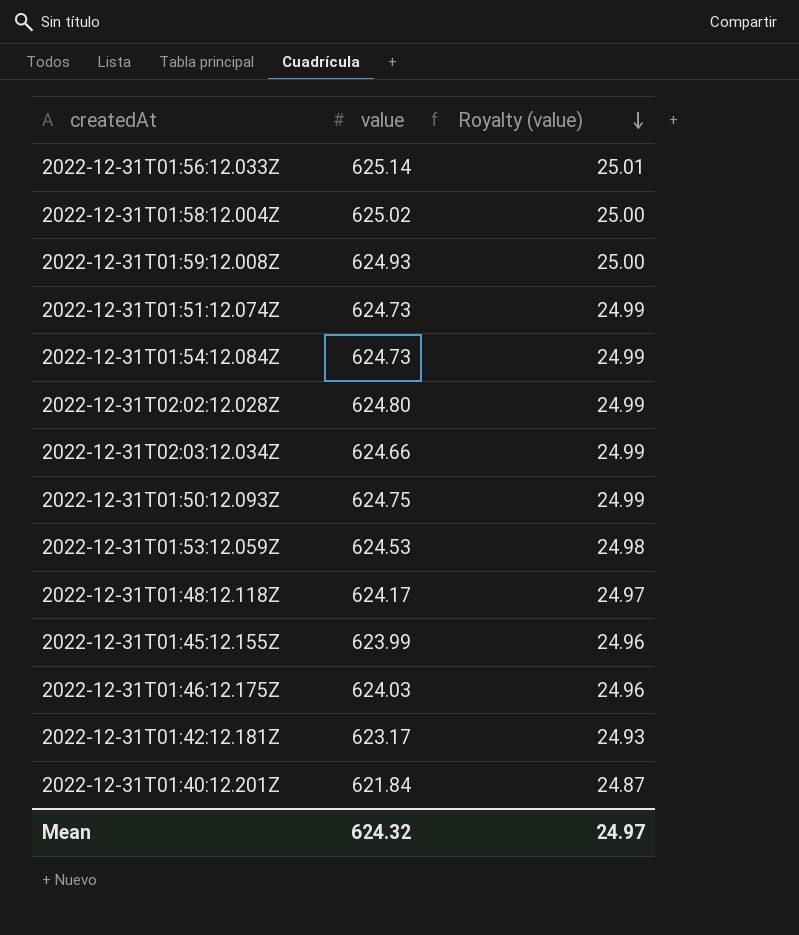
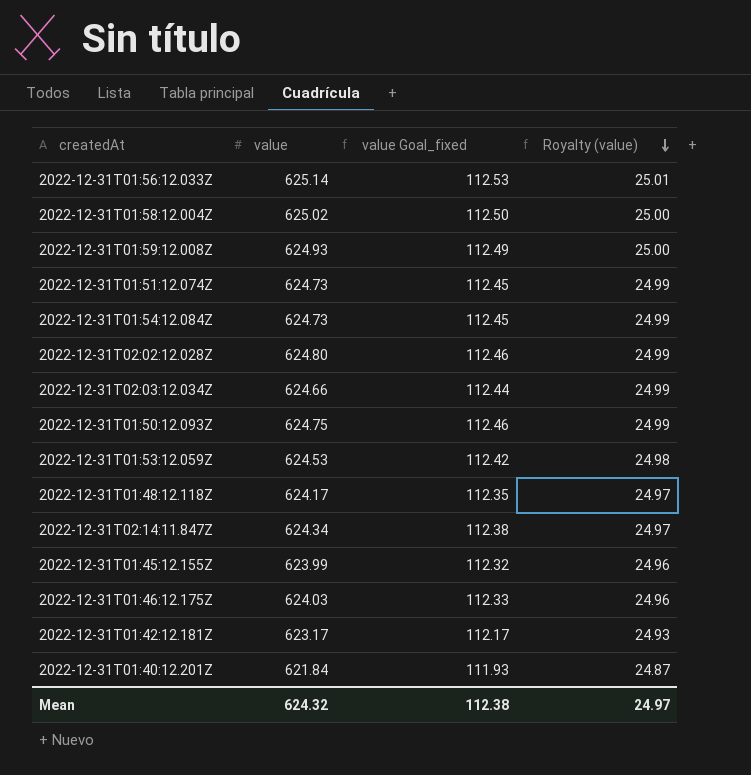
column value Goal_fixed | formula: none -> [value] * 0.18
row 2022-12-31T02:14:11.847Z: none -> 624.34 | 112.38 | 24.97

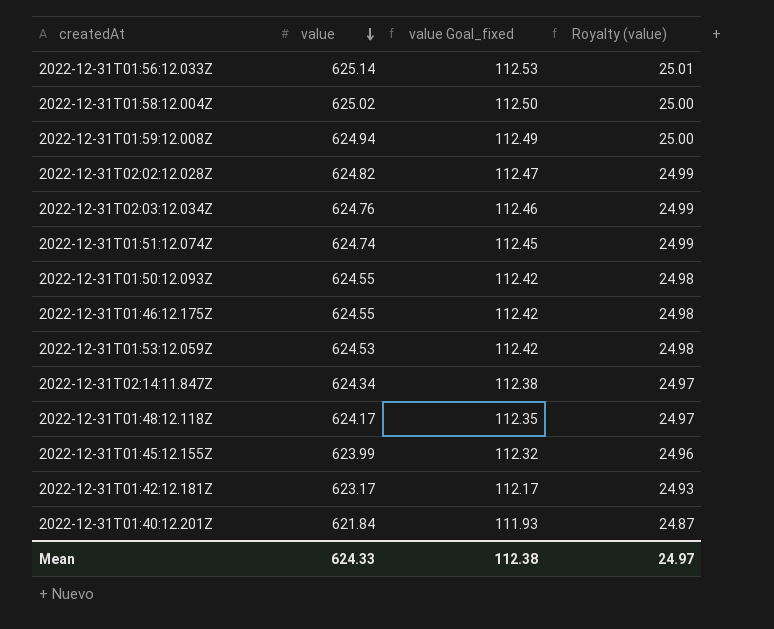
row order: Royalty (value) descending -> value descending
row 2022-12-31T01:54:12.084Z: 624.73 | 112.45 | 24.99 -> none
2022-12-31T01:59:12.008Z | value: 624.93 -> 624.94
2022-12-31T02:02:12.028Z | value: 624.80 -> 624.82
2022-12-31T02:02:12.028Z | value Goal_fixed: 112.46 -> 112.47
2022-12-31T02:03:12.034Z | value: 624.66 -> 624.76
2022-12-31T02:03:12.034Z | value Goal_fixed: 112.44 -> 112.46
2022-12-31T01:51:12.074Z | value: 624.73 -> 624.74
2022-12-31T01:50:12.093Z | value: 624.75 -> 624.55
2022-12-31T01:50:12.093Z | value Goal_fixed: 112.46 -> 112.42
2022-12-31T01:50:12.093Z | Royalty (value): 24.99 -> 24.98
2022-12-31T01:46:12.175Z | value: 624.03 -> 624.55
2022-12-31T01:46:12.175Z | value Goal_fixed: 112.33 -> 112.42
2022-12-31T01:46:12.175Z | Royalty (value): 24.96 -> 24.98
Mean | value: 624.32 -> 624.33

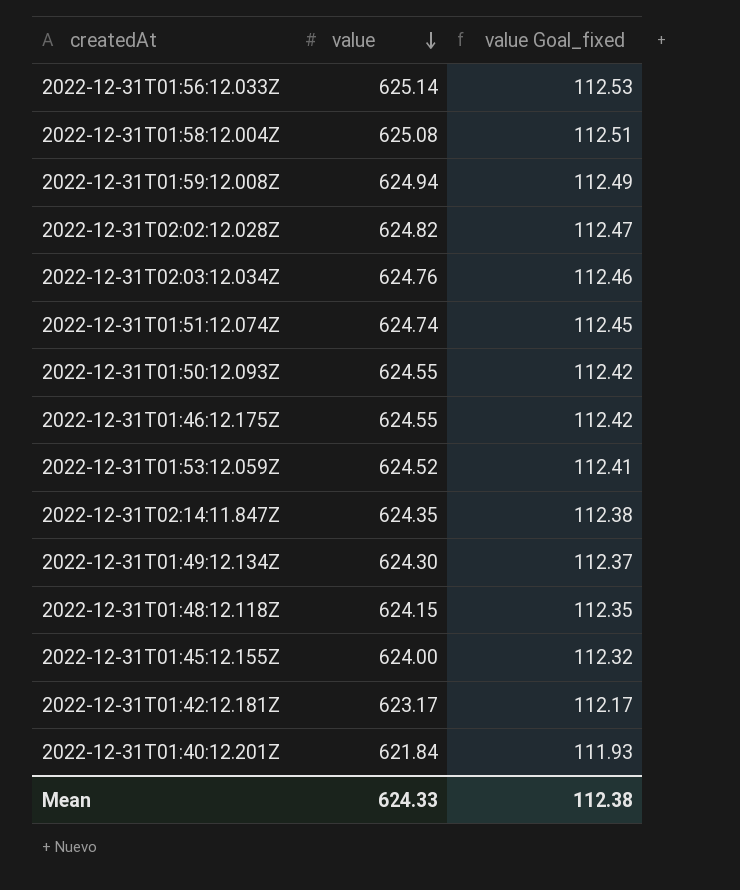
column Royalty (value) | formula: [value] * 0.04 -> none
2022-12-31T01:58:12.004Z | value: 625.02 -> 625.08
2022-12-31T01:58:12.004Z | value Goal_fixed: 112.50 -> 112.51
2022-12-31T01:53:12.059Z | value: 624.53 -> 624.52
2022-12-31T01:53:12.059Z | value Goal_fixed: 112.42 -> 112.41
2022-12-31T02:14:11.847Z | value: 624.34 -> 624.35
row 2022-12-31T01:49:12.134Z: none -> 624.30 | 112.37
2022-12-31T01:48:12.118Z | value: 624.17 -> 624.15
2022-12-31T01:45:12.155Z | value: 623.99 -> 624.00

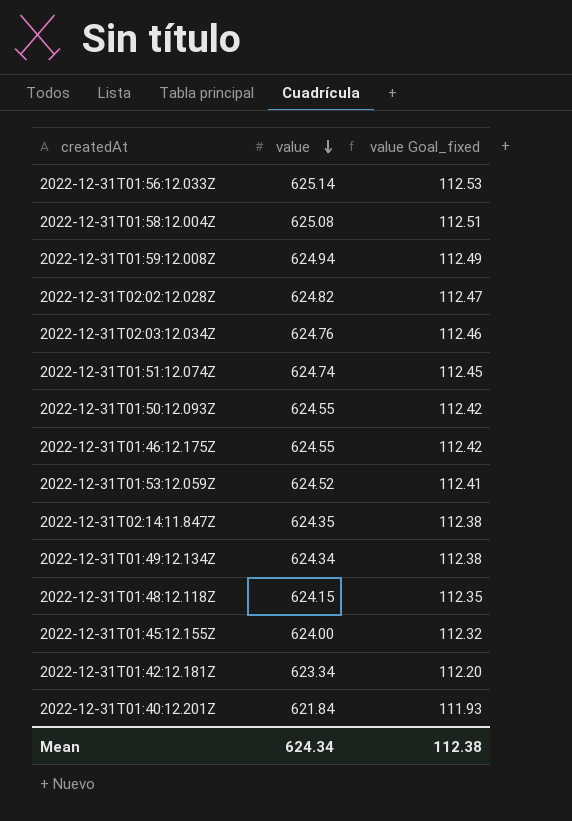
2022-12-31T01:49:12.134Z | value: 624.30 -> 624.34
2022-12-31T01:49:12.134Z | value Goal_fixed: 112.37 -> 112.38
2022-12-31T01:42:12.181Z | value: 623.17 -> 623.34
2022-12-31T01:42:12.181Z | value Goal_fixed: 112.17 -> 112.20
Mean | value: 624.33 -> 624.34

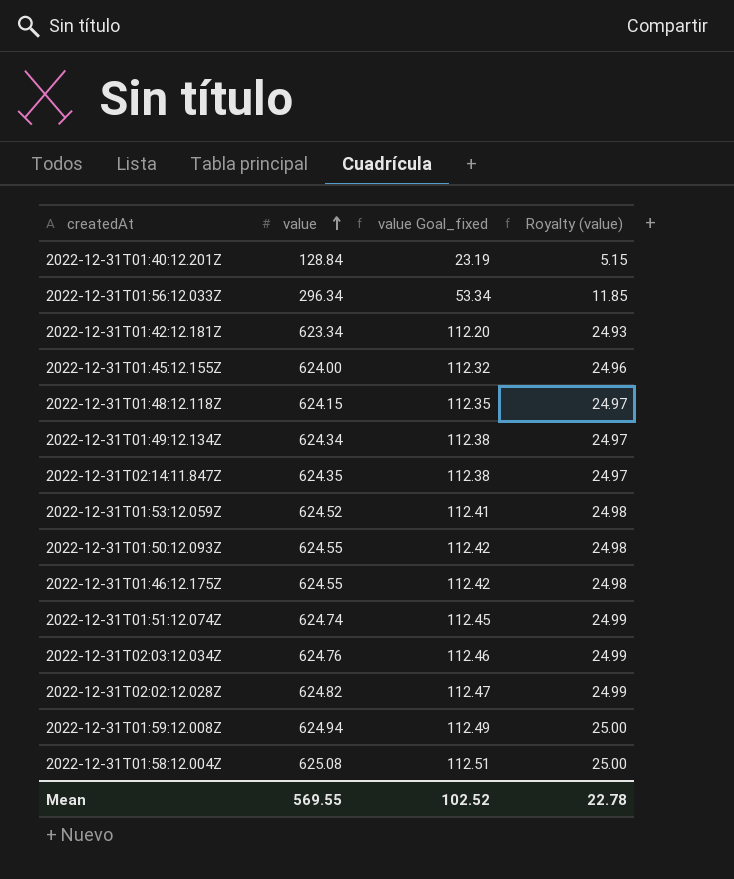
row order: value descending -> value ascending
column Royalty (value) | formula: none -> [value] * 0.04
2022-12-31T01:40:12.201Z | value: 621.84 -> 128.84
2022-12-31T01:40:12.201Z | value Goal_fixed: 111.93 -> 23.19
2022-12-31T01:56:12.033Z | value: 625.14 -> 296.34
2022-12-31T01:56:12.033Z | value Goal_fixed: 112.53 -> 53.34
Mean | value: 624.34 -> 569.55
Mean | value Goal_fixed: 112.38 -> 102.52

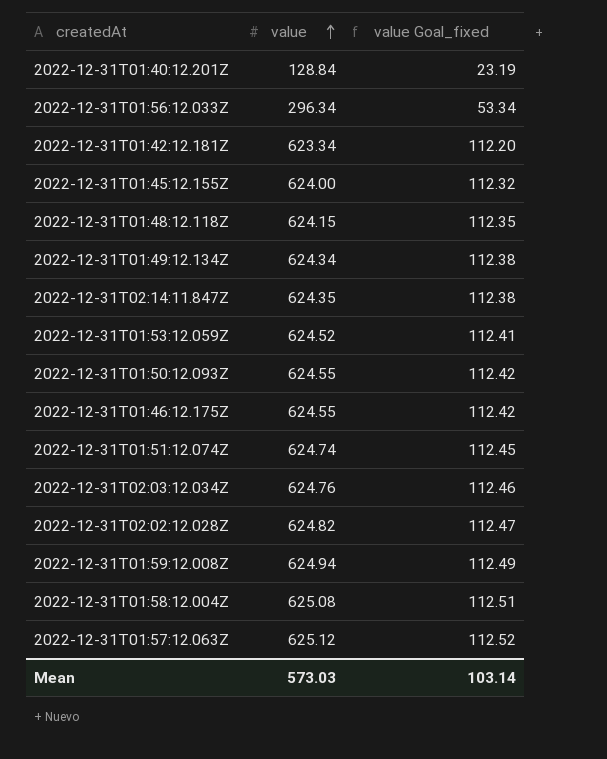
column Royalty (value) | formula: [value] * 0.04 -> none
row 2022-12-31T01:57:12.063Z: none -> 625.12 | 112.52
Mean | value: 569.55 -> 573.03
Mean | value Goal_fixed: 102.52 -> 103.14

